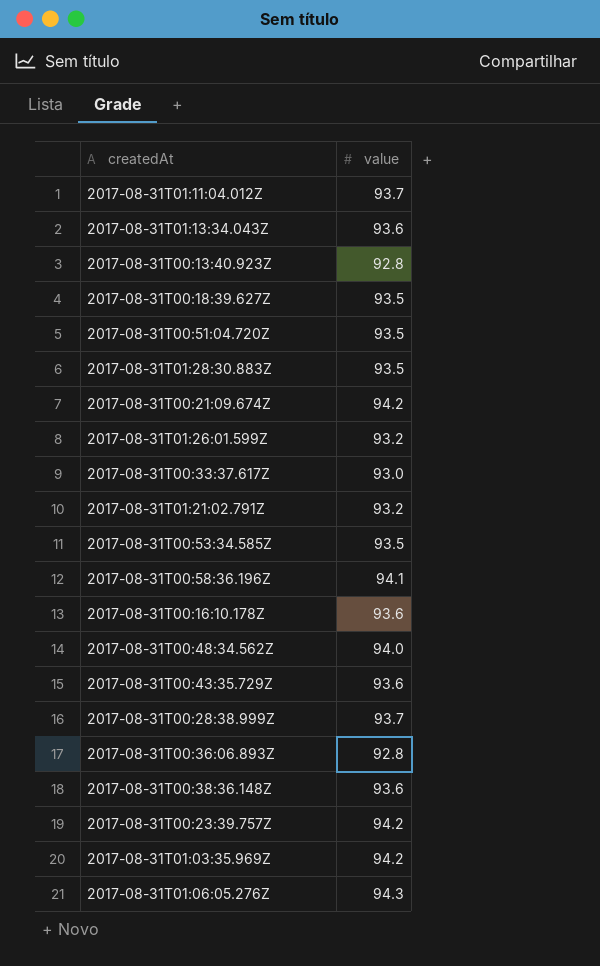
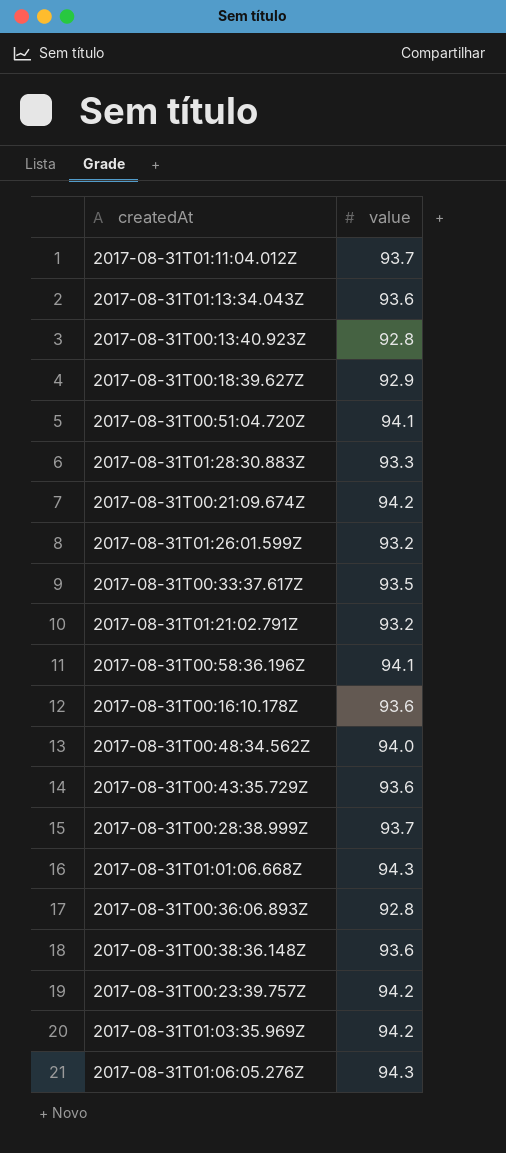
row 2017-08-31T00:53:34.585Z: 93.5 -> none
2017-08-31T00:18:39.627Z | value: 93.5 -> 92.9
2017-08-31T00:51:04.720Z | value: 93.5 -> 94.1
2017-08-31T01:28:30.883Z | value: 93.5 -> 93.3
2017-08-31T00:33:37.617Z | value: 93.0 -> 93.5
row 2017-08-31T01:01:06.668Z: none -> 94.3

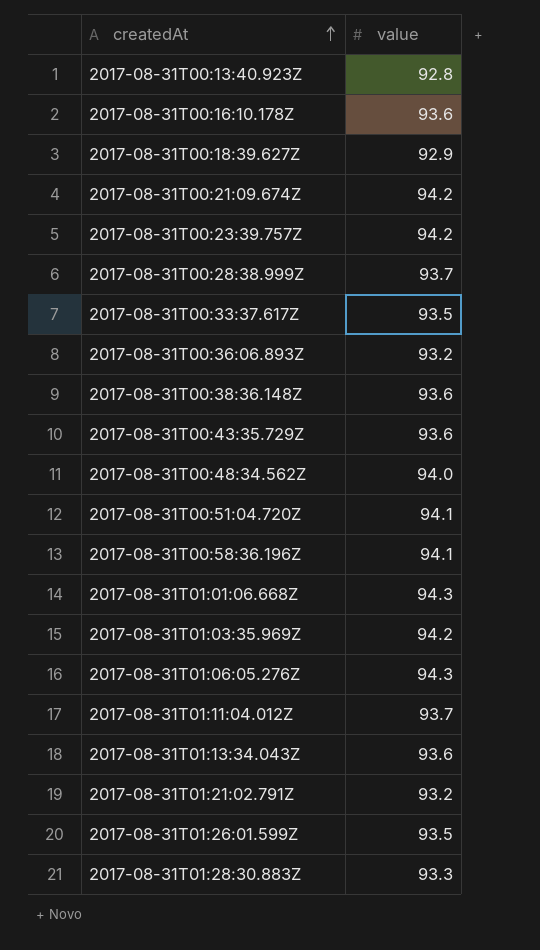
row order: none -> createdAt ascending
2017-08-31T00:36:06.893Z | value: 92.8 -> 93.2
2017-08-31T01:26:01.599Z | value: 93.2 -> 93.5

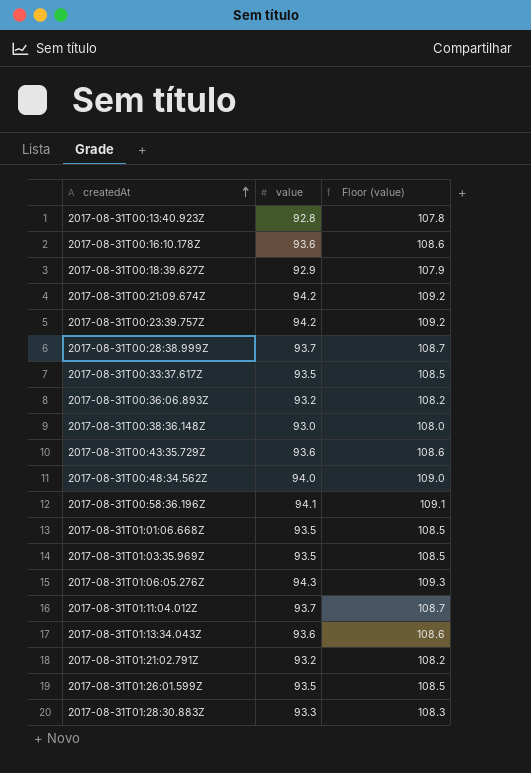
column Floor (value) | formula: none -> [value] + 15
row 2017-08-31T00:51:04.720Z: 94.1 -> none
2017-08-31T00:38:36.148Z | value: 93.6 -> 93.0
2017-08-31T01:01:06.668Z | value: 94.3 -> 93.5
2017-08-31T01:03:35.969Z | value: 94.2 -> 93.5

